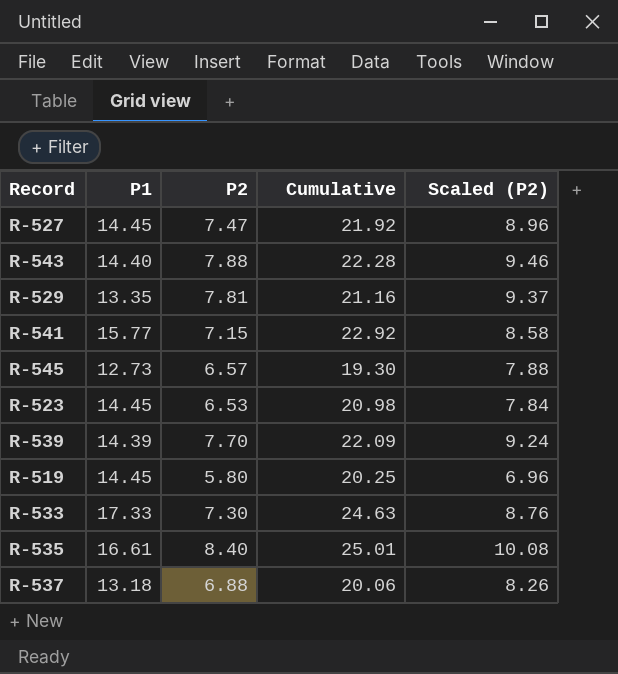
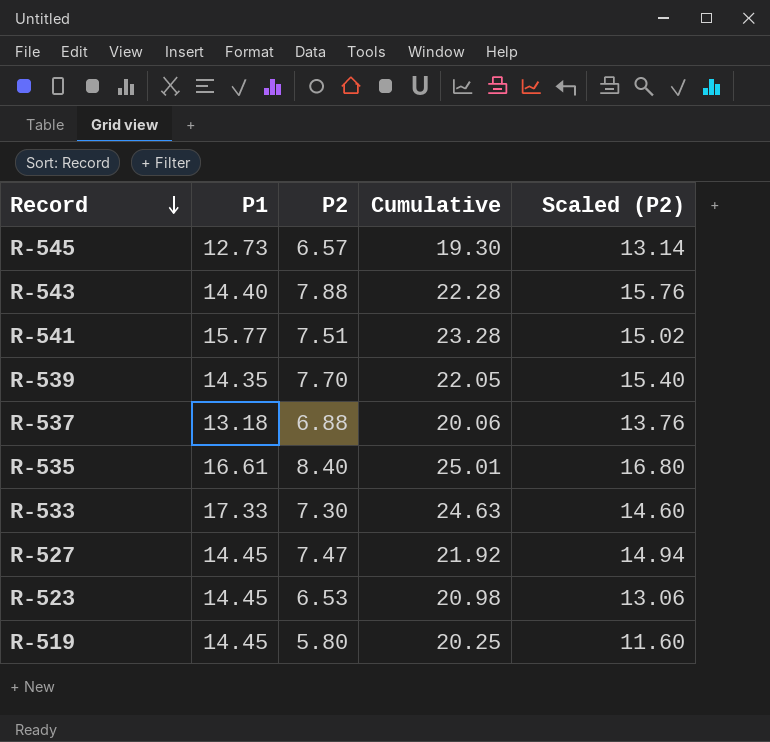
row order: none -> Record descending
column Scaled (P2) | formula: [P2] * 1.2 -> [P2] * 2
row R-529: 13.35 | 7.81 | 21.16 | 9.37 -> none
R-541 | P2: 7.15 -> 7.51
R-541 | Cumulative: 22.92 -> 23.28
R-539 | P1: 14.39 -> 14.35
R-539 | Cumulative: 22.09 -> 22.05

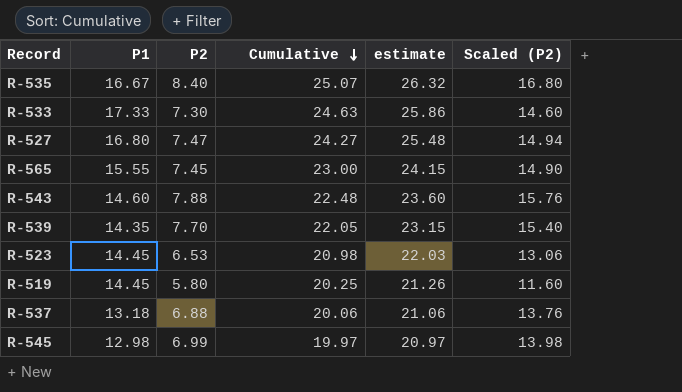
row order: Record descending -> Cumulative descending
column estimate | formula: none -> [Cumulative] * 1.05
row R-541: 15.77 | 7.51 | 23.28 | 15.02 -> none
R-535 | P1: 16.61 -> 16.67
R-535 | Cumulative: 25.01 -> 25.07
R-527 | P1: 14.45 -> 16.80
R-527 | Cumulative: 21.92 -> 24.27
row R-565: none -> 15.55 | 7.45 | 23.00 | 24.15 | 14.90
R-543 | P1: 14.40 -> 14.60
R-543 | Cumulative: 22.28 -> 22.48
R-545 | P1: 12.73 -> 12.98
R-545 | P2: 6.57 -> 6.99
R-545 | Cumulative: 19.30 -> 19.97
R-545 | Scaled (P2): 13.14 -> 13.98

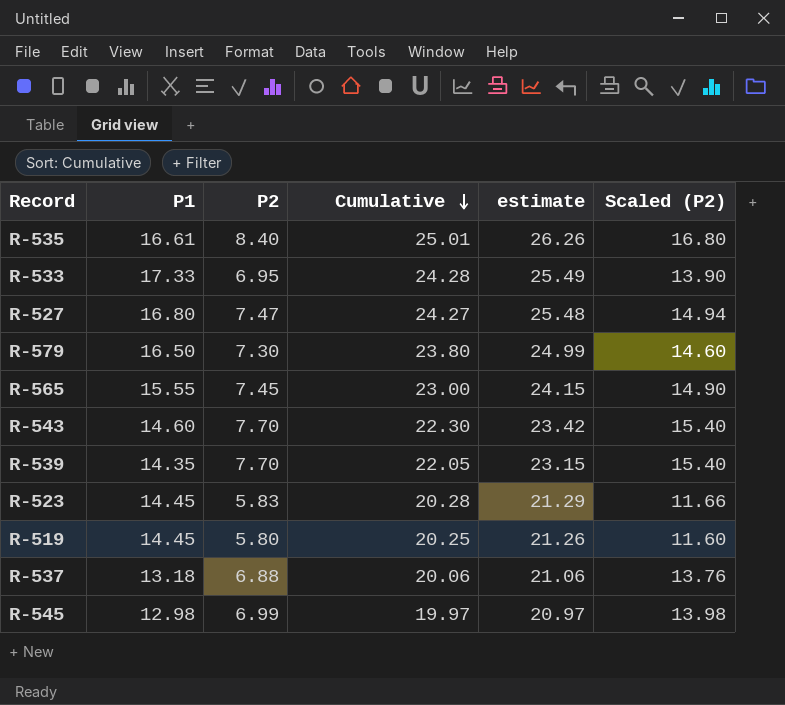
R-535 | P1: 16.67 -> 16.61
R-535 | Cumulative: 25.07 -> 25.01
R-535 | estimate: 26.32 -> 26.26
R-533 | P2: 7.30 -> 6.95
R-533 | Cumulative: 24.63 -> 24.28
R-533 | estimate: 25.86 -> 25.49
R-533 | Scaled (P2): 14.60 -> 13.90
row R-579: none -> 16.50 | 7.30 | 23.80 | 24.99 | 14.60
R-543 | P2: 7.88 -> 7.70
R-543 | Cumulative: 22.48 -> 22.30
R-543 | estimate: 23.60 -> 23.42
R-543 | Scaled (P2): 15.76 -> 15.40
R-523 | P2: 6.53 -> 5.83
R-523 | Cumulative: 20.98 -> 20.28
R-523 | estimate: 22.03 -> 21.29
R-523 | Scaled (P2): 13.06 -> 11.66

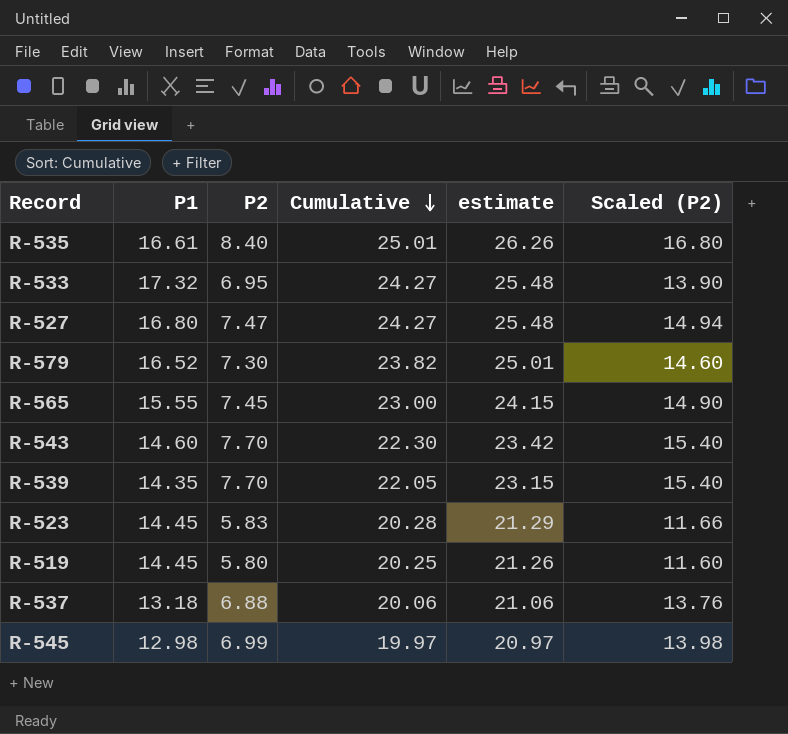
R-533 | P1: 17.33 -> 17.32
R-533 | Cumulative: 24.28 -> 24.27
R-533 | estimate: 25.49 -> 25.48
R-579 | P1: 16.50 -> 16.52
R-579 | Cumulative: 23.80 -> 23.82
R-579 | estimate: 24.99 -> 25.01

